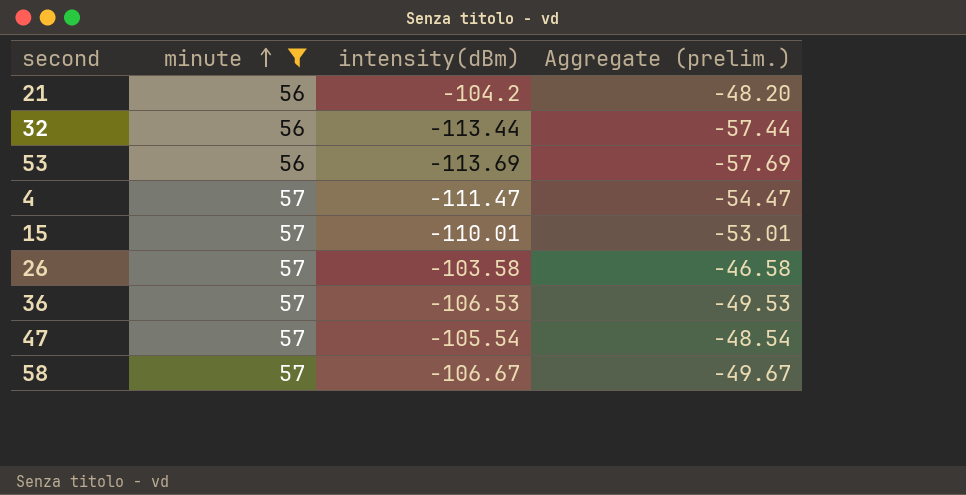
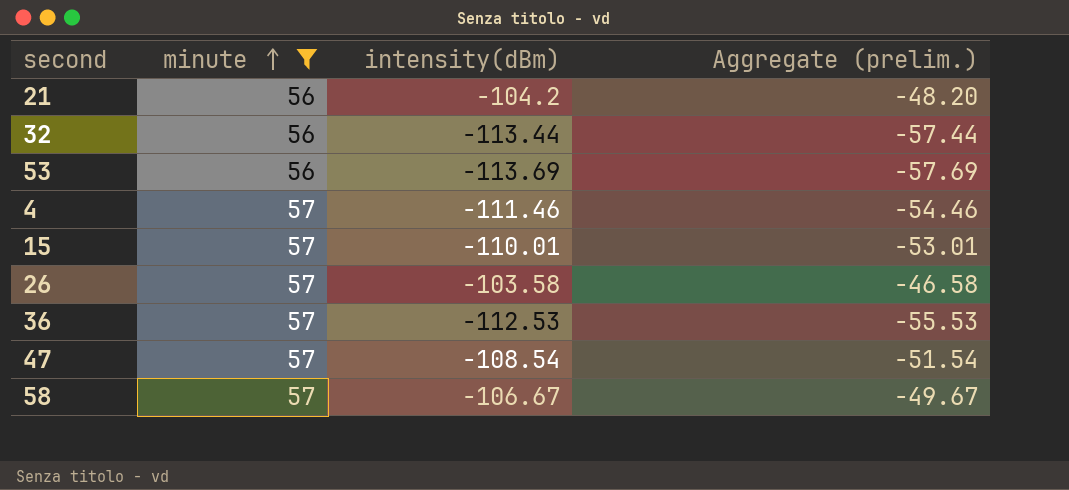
4 | intensity(dBm): -111.47 -> -111.46
4 | Aggregate (prelim.): -54.47 -> -54.46
36 | intensity(dBm): -106.53 -> -112.53
36 | Aggregate (prelim.): -49.53 -> -55.53
47 | intensity(dBm): -105.54 -> -108.54
47 | Aggregate (prelim.): -48.54 -> -51.54

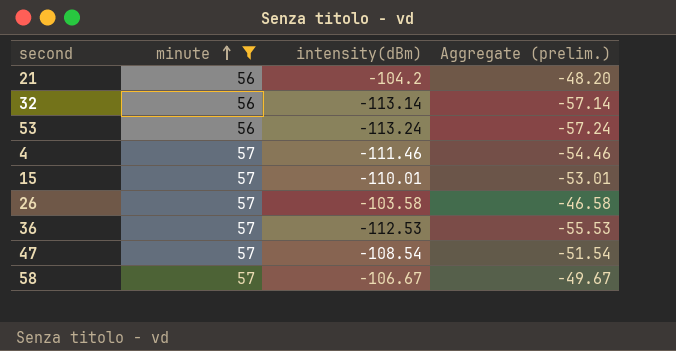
32 | intensity(dBm): -113.44 -> -113.14
32 | Aggregate (prelim.): -57.44 -> -57.14
53 | intensity(dBm): -113.69 -> -113.24
53 | Aggregate (prelim.): -57.69 -> -57.24

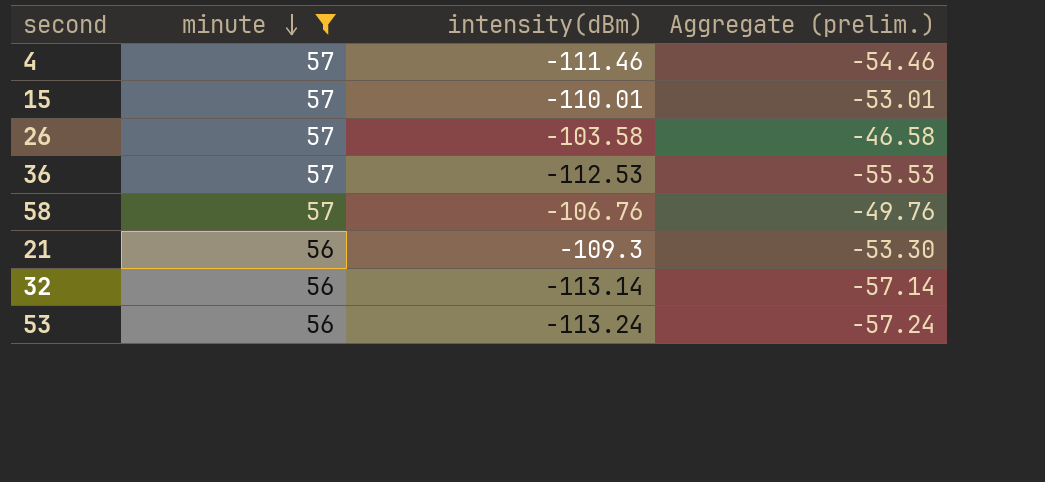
row order: minute ascending -> minute descending
row 47: 57 | -108.54 | -51.54 -> none
58 | intensity(dBm): -106.67 -> -106.76
58 | Aggregate (prelim.): -49.67 -> -49.76
21 | intensity(dBm): -104.2 -> -109.3
21 | Aggregate (prelim.): -48.20 -> -53.30

